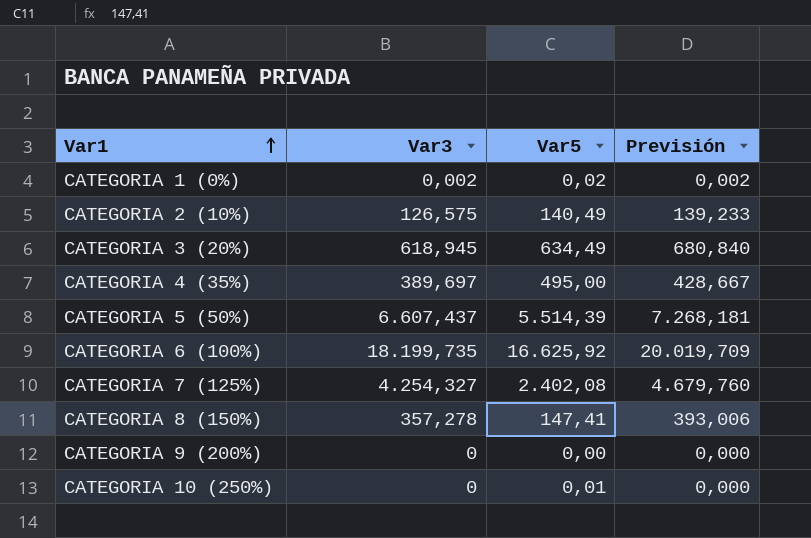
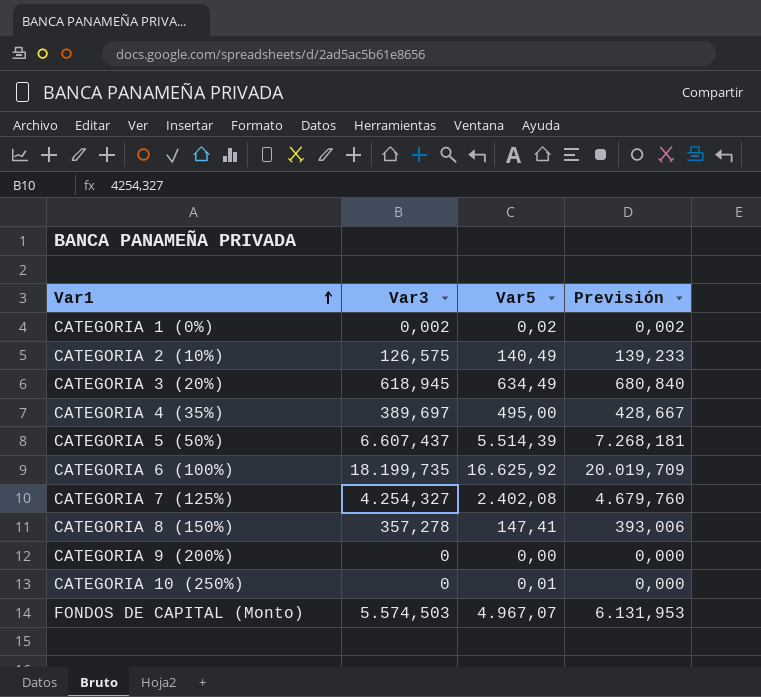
row FONDOS DE CAPITAL (Monto): none -> 5.574,503 | 4.967,07 | 6.131,953

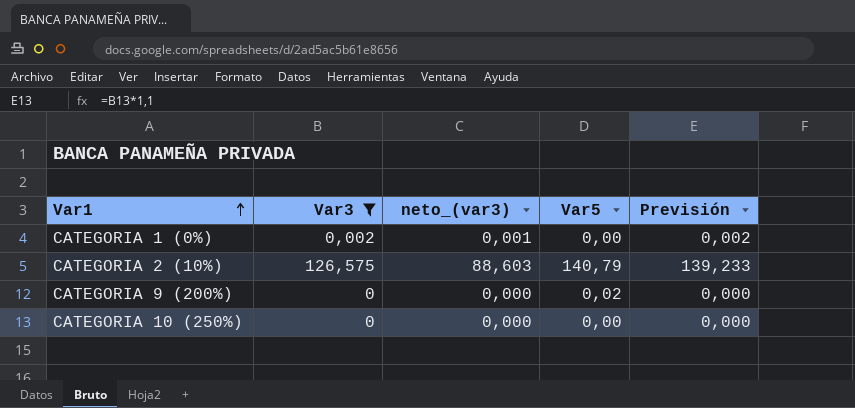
filter: none -> Var3 <= 126,575
column neto_(var3) | formula: none -> [Var3] * 0,7
CATEGORIA 1 (0%) | Var5: 0,02 -> 0,00
CATEGORIA 2 (10%) | Var5: 140,49 -> 140,79
CATEGORIA 9 (200%) | Var5: 0,00 -> 0,02
CATEGORIA 10 (250%) | Var5: 0,01 -> 0,00

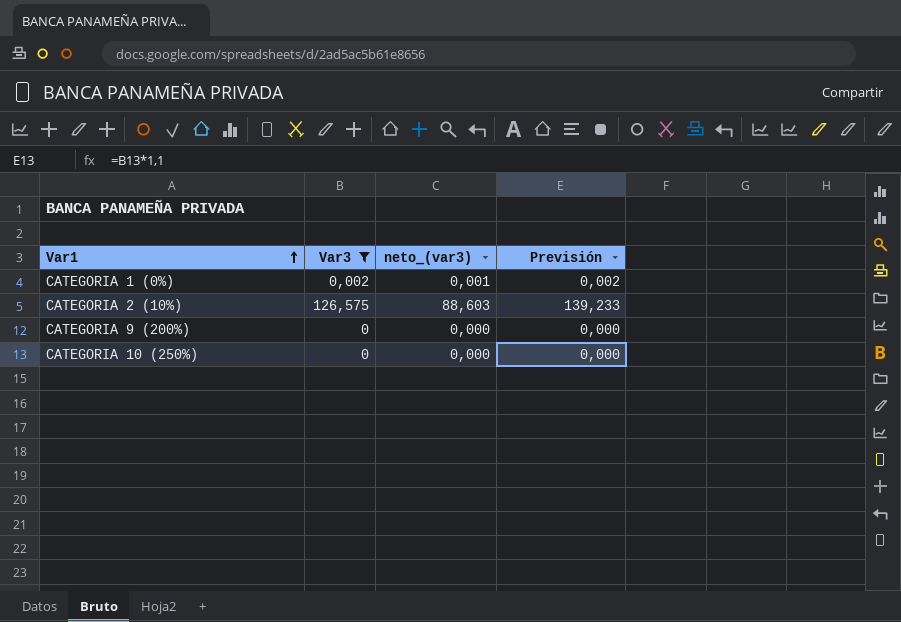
column Var5 | position: 4 -> none

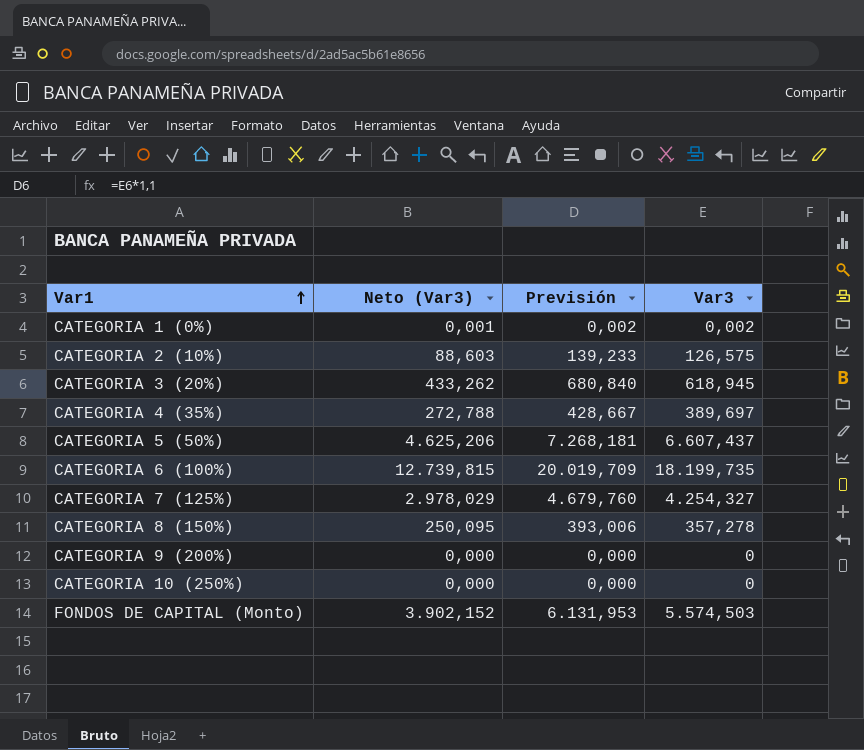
filter: Var3 <= 126,575 -> none
column name: neto_(var3) -> Neto (Var3)
column Var3 | position: 2 -> 4

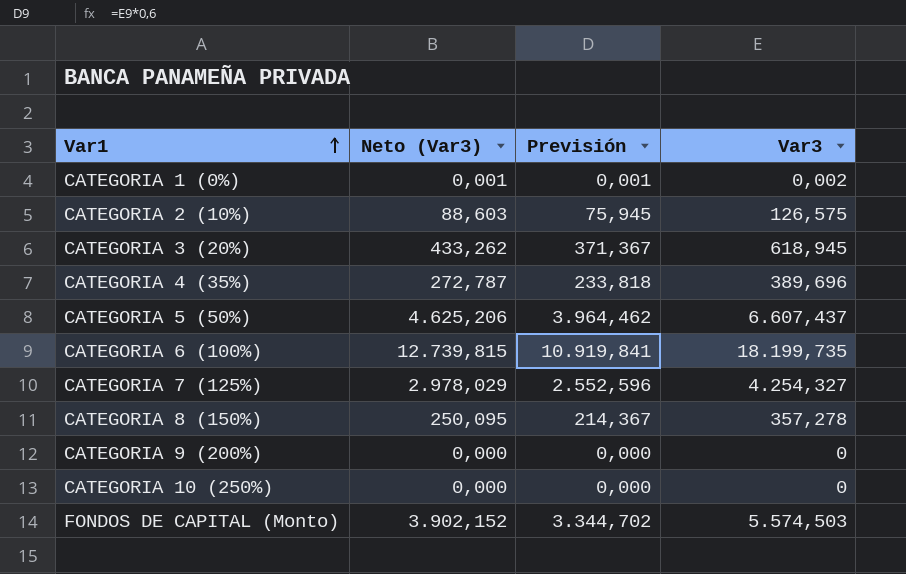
column Previsión | formula: [Var3] * 1,1 -> [Var3] * 0,6
CATEGORIA 4 (35%) | Neto (Var3): 272,788 -> 272,787
CATEGORIA 4 (35%) | Var3: 389,697 -> 389,696

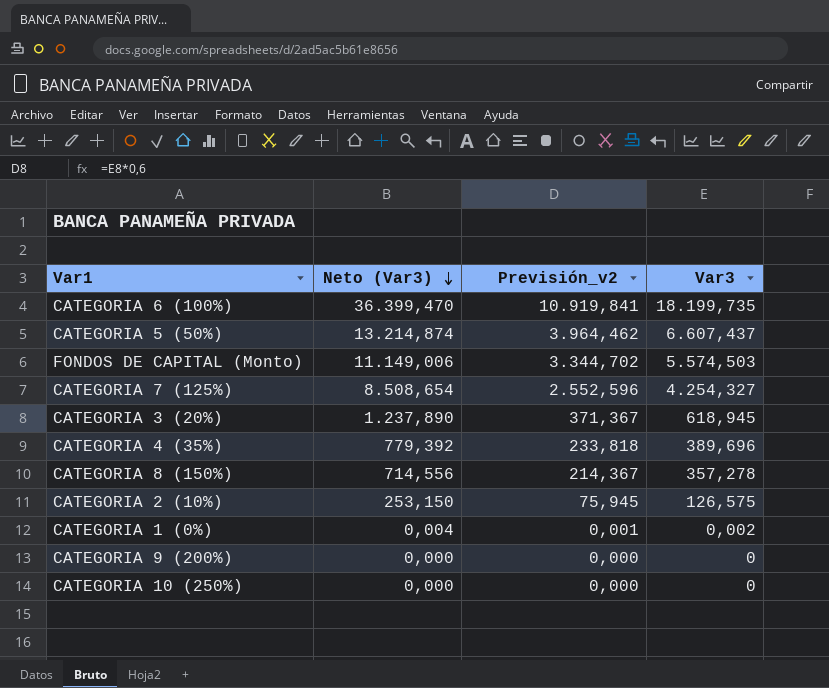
row order: Var1 ascending -> Neto (Var3) descending
column Neto (Var3) | formula: [Var3] * 0,7 -> [Var3] * 2
column name: Previsión -> Previsión_v2

